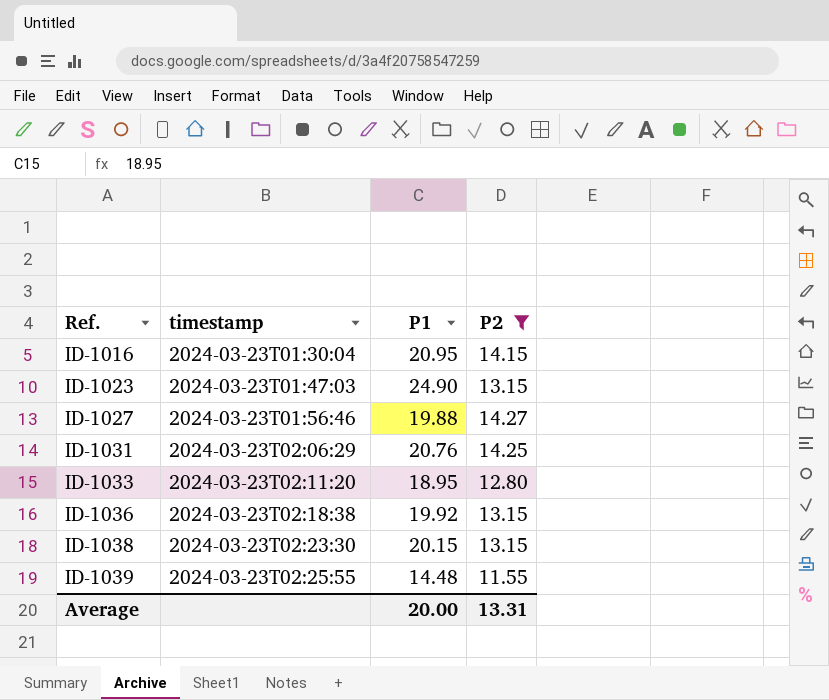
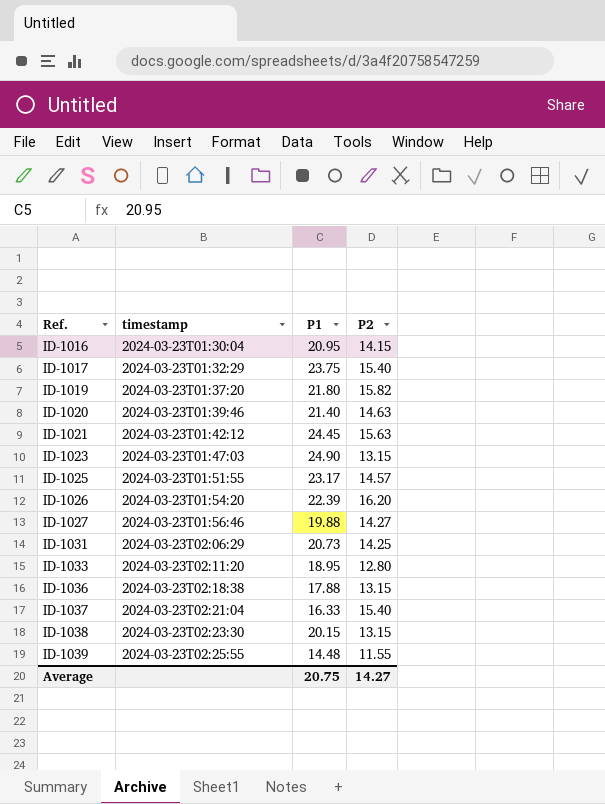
filter: P2 <= 14.27 -> none
ID-1031 | P1: 20.76 -> 20.73
ID-1036 | P1: 19.92 -> 17.88
Average | P1: 20.00 -> 20.75
Average | P2: 13.31 -> 14.27

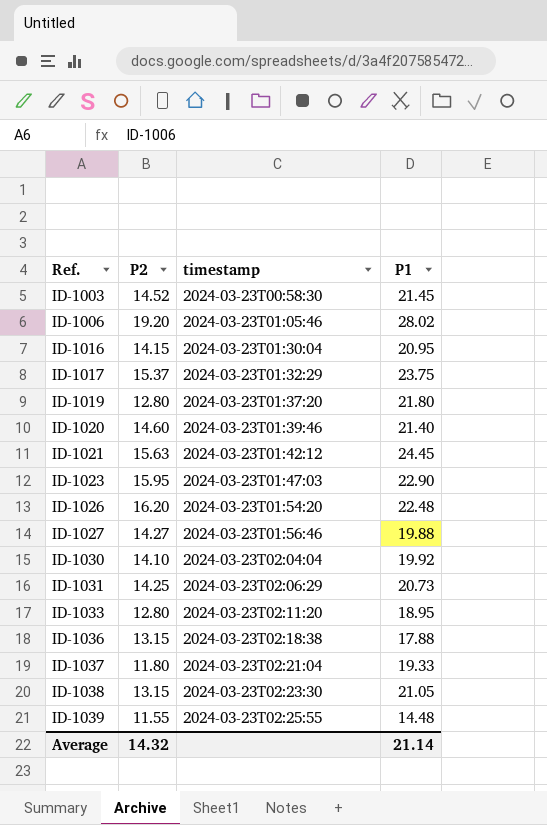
column P2 | position: 4 -> 2
row ID-1025: 2024-03-23T01:51:55 | 23.17 | 14.57 -> none
row ID-1003: none -> 14.52 | 2024-03-23T00:58:30 | 21.45
row ID-1006: none -> 19.20 | 2024-03-23T01:05:46 | 28.02
ID-1017 | P2: 15.40 -> 15.37
ID-1019 | P2: 15.82 -> 12.80
ID-1020 | P2: 14.63 -> 14.60
ID-1023 | P2: 13.15 -> 15.95
ID-1023 | P1: 24.90 -> 22.90
ID-1026 | P1: 22.39 -> 22.48
row ID-1030: none -> 14.10 | 2024-03-23T02:04:04 | 19.92
ID-1037 | P2: 15.40 -> 11.80
ID-1037 | P1: 16.33 -> 19.33
ID-1038 | P1: 20.15 -> 21.05
Average | P2: 14.27 -> 14.32
Average | P1: 20.75 -> 21.14

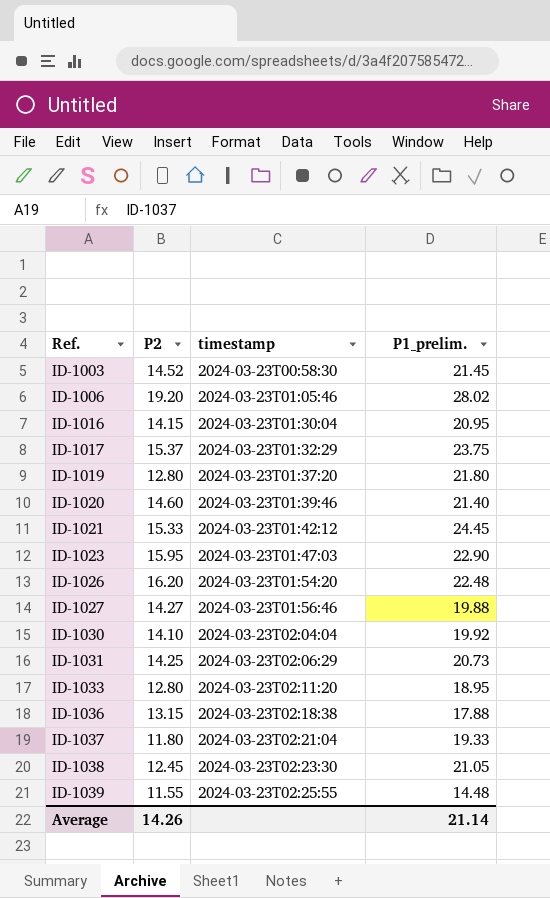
column name: P1 -> P1_prelim.
ID-1021 | P2: 15.63 -> 15.33
ID-1038 | P2: 13.15 -> 12.45
Average | P2: 14.32 -> 14.26

